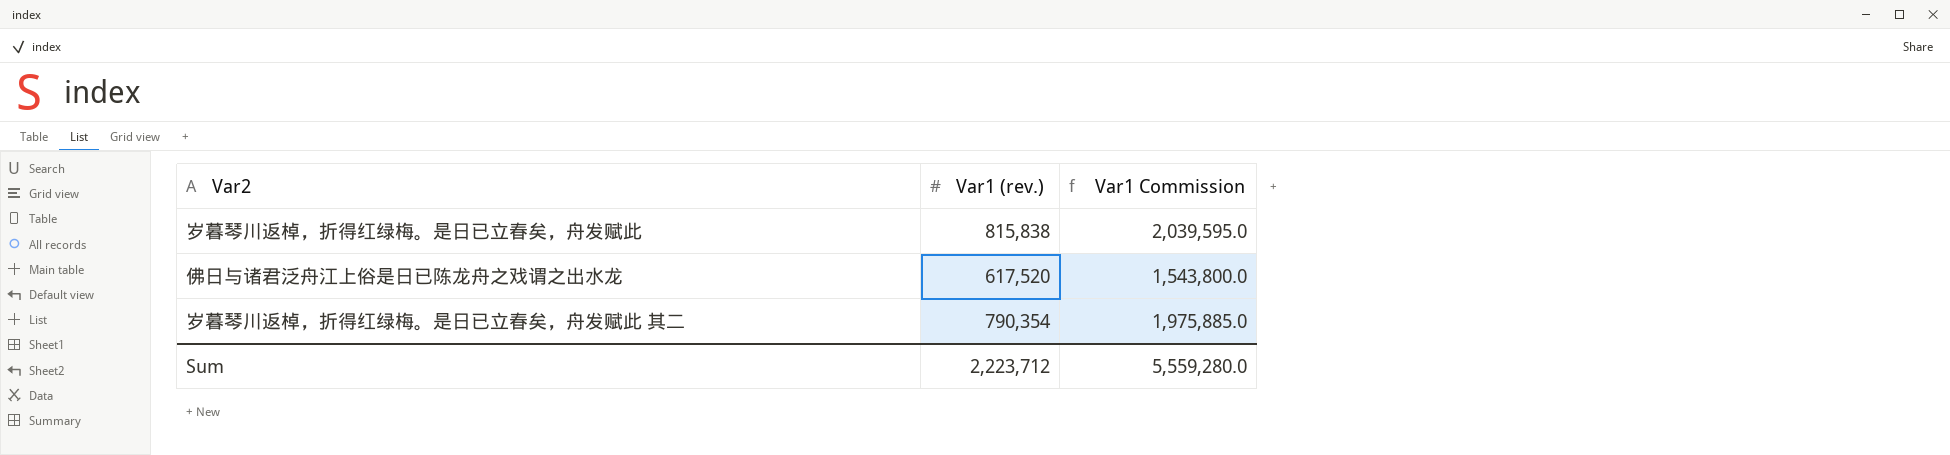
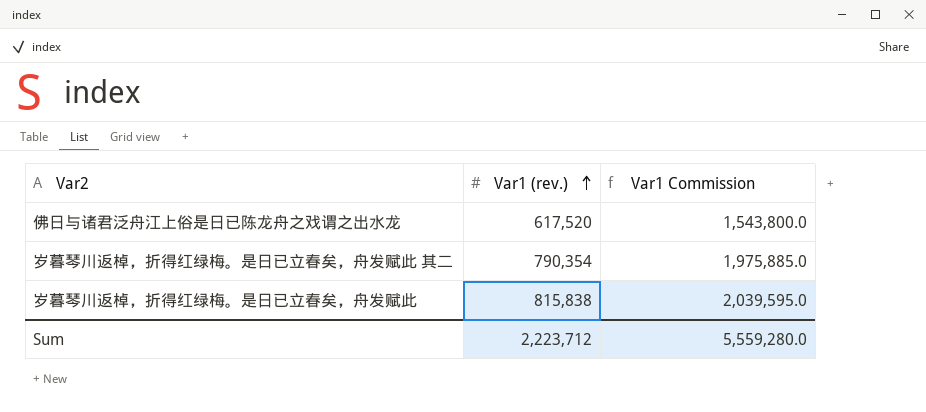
row order: none -> Var1 (rev.) ascending

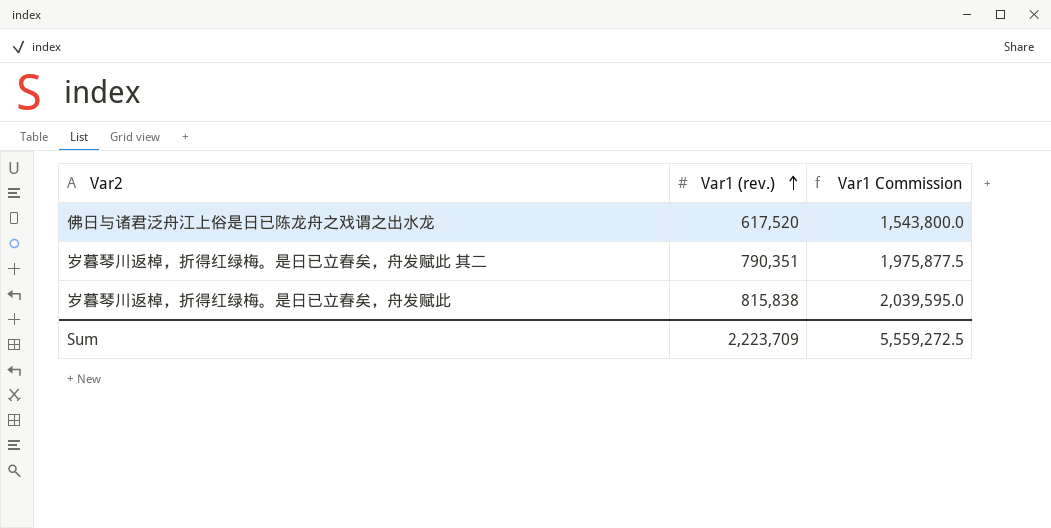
岁暮琴川返棹，折得红绿梅。是日已立春矣，舟发赋此 其二 | Var1 (rev.): 790,354 -> 790,351
岁暮琴川返棹，折得红绿梅。是日已立春矣，舟发赋此 其二 | Var1 Commission: 1,975,885.0 -> 1,975,877.5
Sum | Var1 (rev.): 2,223,712 -> 2,223,709
Sum | Var1 Commission: 5,559,280.0 -> 5,559,272.5

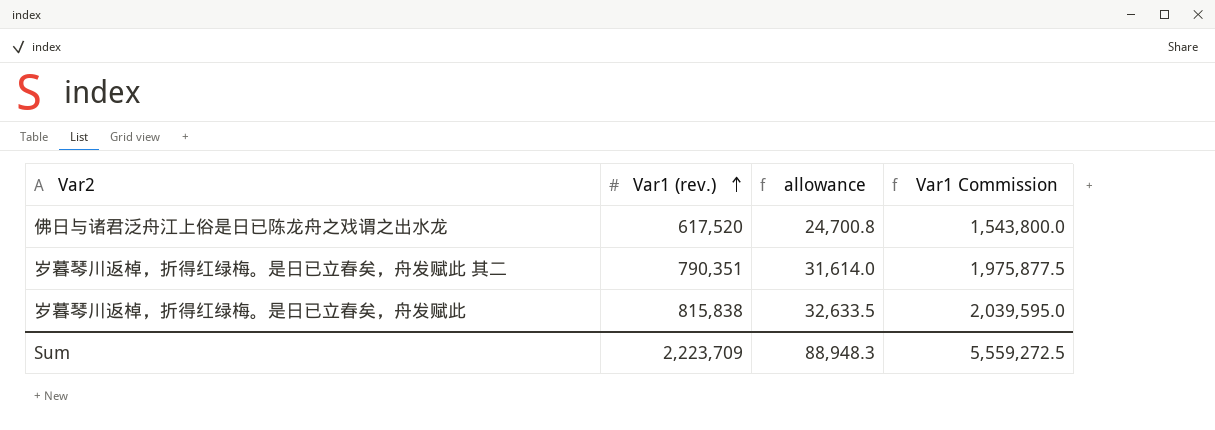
column allowance | formula: none -> [Var1 (rev.)] * 0.04

